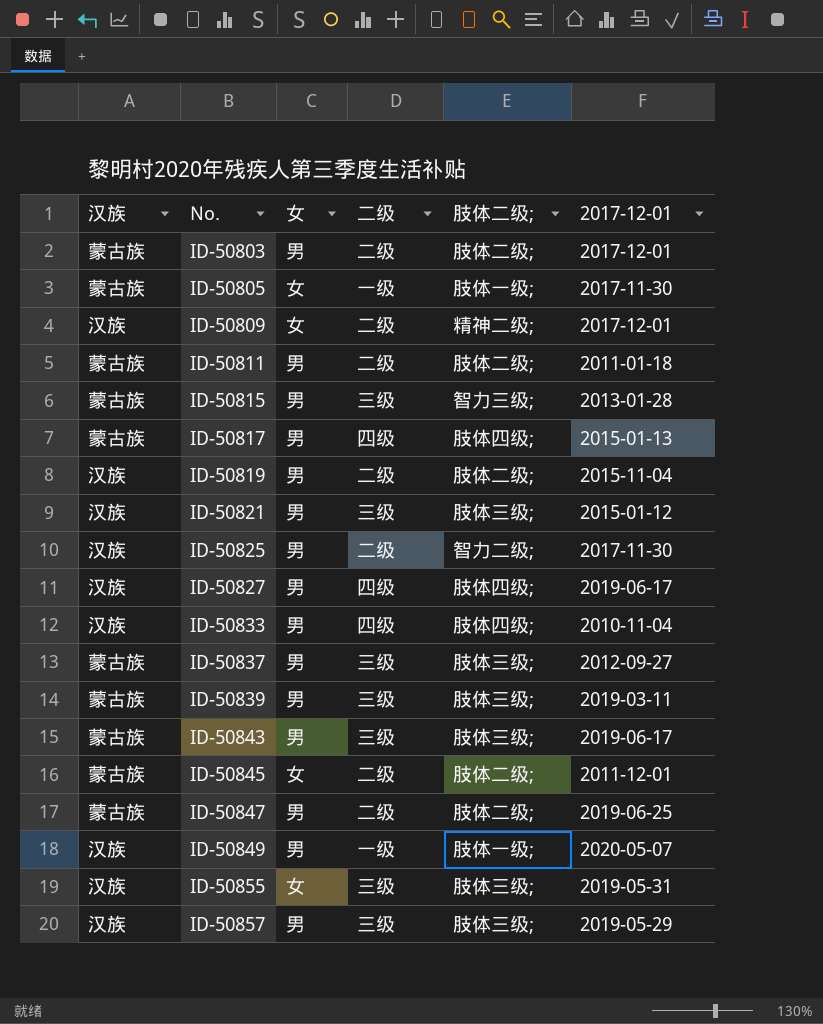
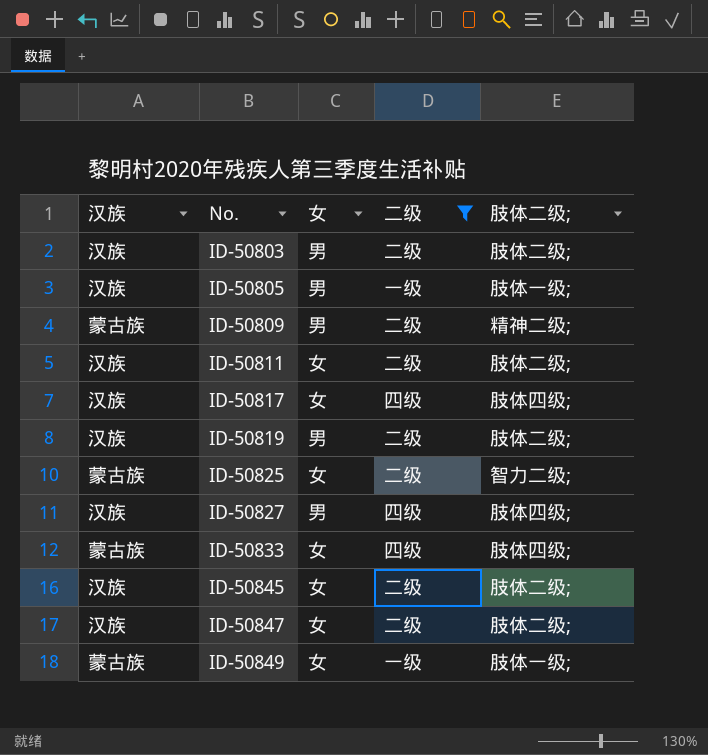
filter: none -> 二级 != 三级
column 2017-12-01 | position: 6 -> none
ID-50803 | 汉族: 蒙古族 -> 汉族
ID-50805 | 汉族: 蒙古族 -> 汉族
ID-50805 | 女: 女 -> 男
ID-50809 | 汉族: 汉族 -> 蒙古族
ID-50809 | 女: 女 -> 男
ID-50811 | 汉族: 蒙古族 -> 汉族
ID-50811 | 女: 男 -> 女
ID-50817 | 汉族: 蒙古族 -> 汉族
ID-50817 | 女: 男 -> 女
ID-50825 | 汉族: 汉族 -> 蒙古族
ID-50825 | 女: 男 -> 女
ID-50833 | 汉族: 汉族 -> 蒙古族
ID-50833 | 女: 男 -> 女
ID-50845 | 汉族: 蒙古族 -> 汉族
ID-50847 | 汉族: 蒙古族 -> 汉族
ID-50847 | 女: 男 -> 女
ID-50849 | 汉族: 汉族 -> 蒙古族
ID-50849 | 女: 男 -> 女

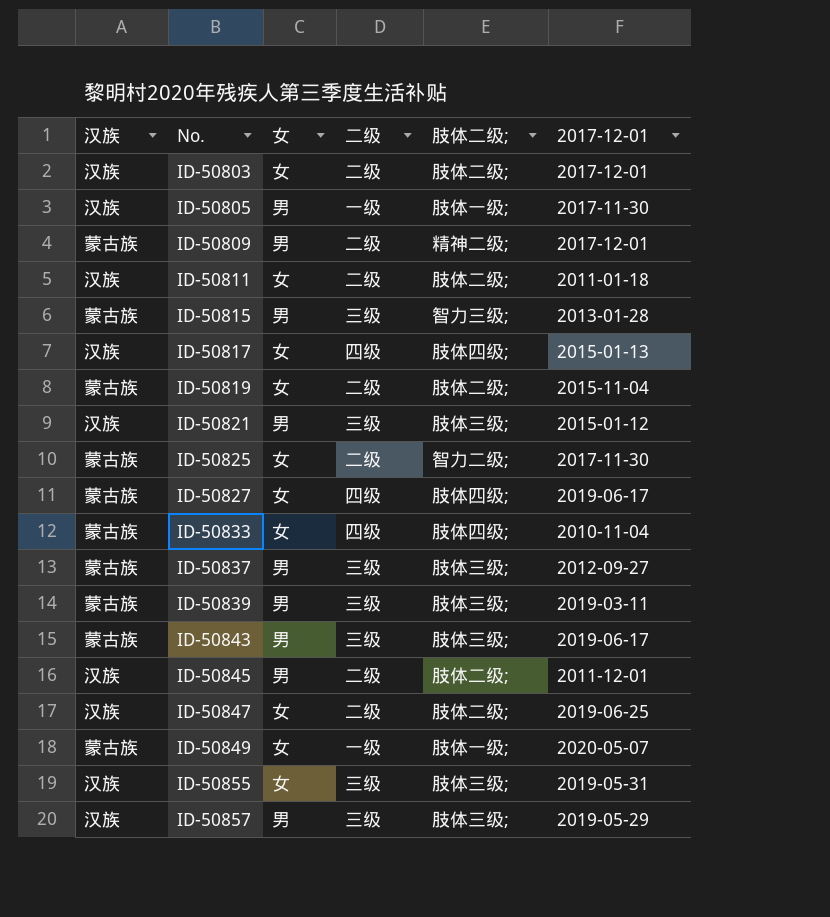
filter: 二级 != 三级 -> none
column 2017-12-01 | position: none -> 6
ID-50803 | 女: 男 -> 女
ID-50819 | 汉族: 汉族 -> 蒙古族
ID-50819 | 女: 男 -> 女
ID-50827 | 汉族: 汉族 -> 蒙古族
ID-50827 | 女: 男 -> 女
ID-50845 | 女: 女 -> 男

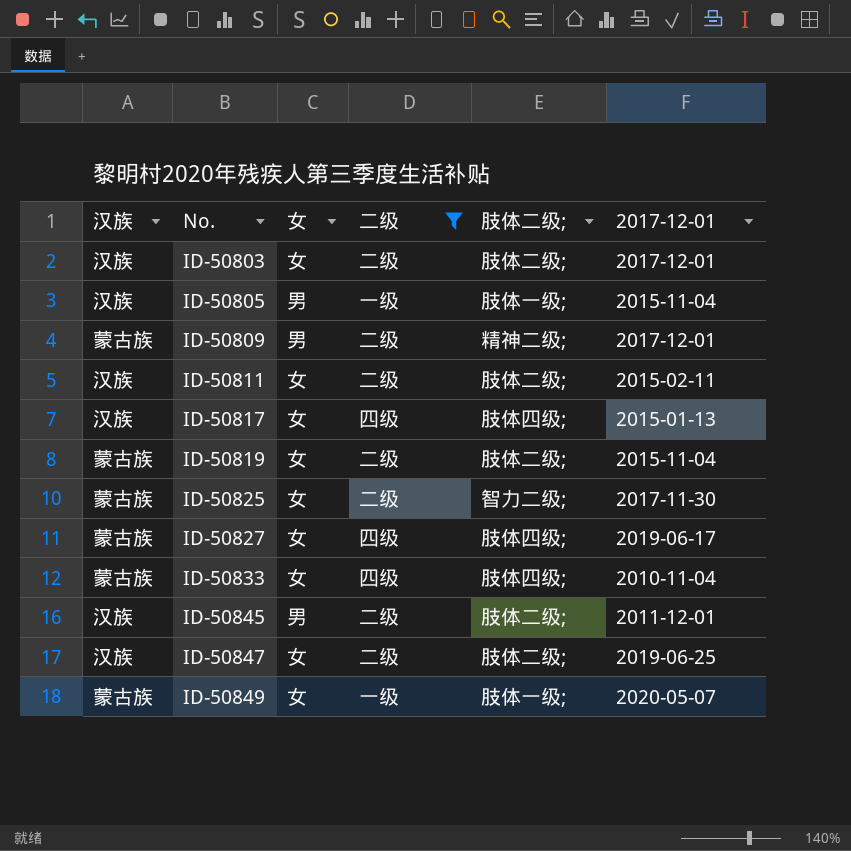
filter: none -> 二级 != 三级
ID-50805 | 2017-12-01: 2017-11-30 -> 2015-11-04
ID-50811 | 2017-12-01: 2011-01-18 -> 2015-02-11

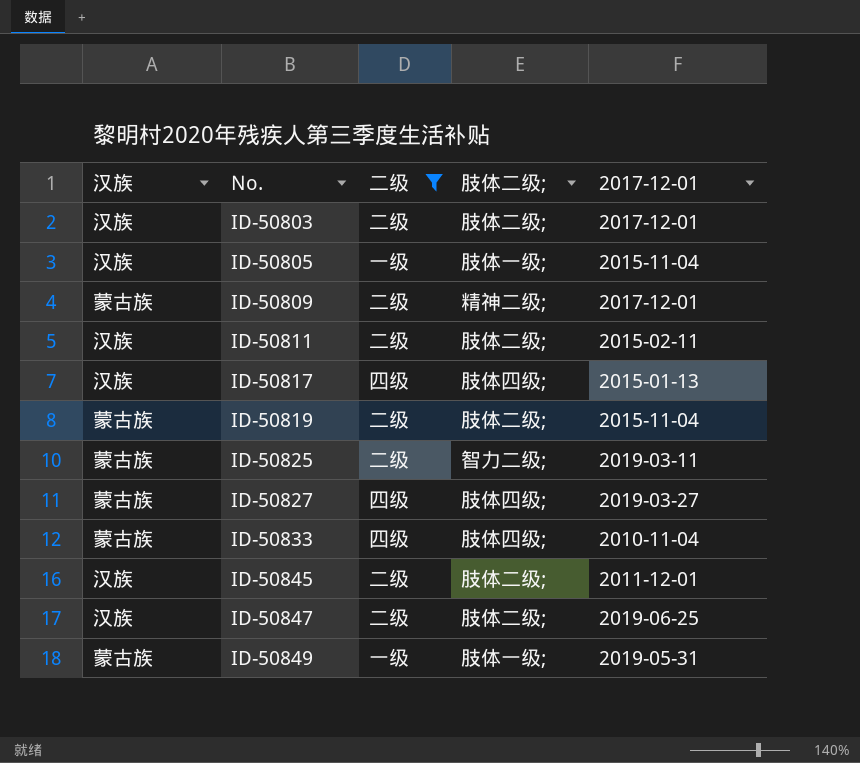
column 女 | position: 3 -> none
ID-50825 | 2017-12-01: 2017-11-30 -> 2019-03-11
ID-50827 | 2017-12-01: 2019-06-17 -> 2019-03-27
ID-50849 | 2017-12-01: 2020-05-07 -> 2019-05-31

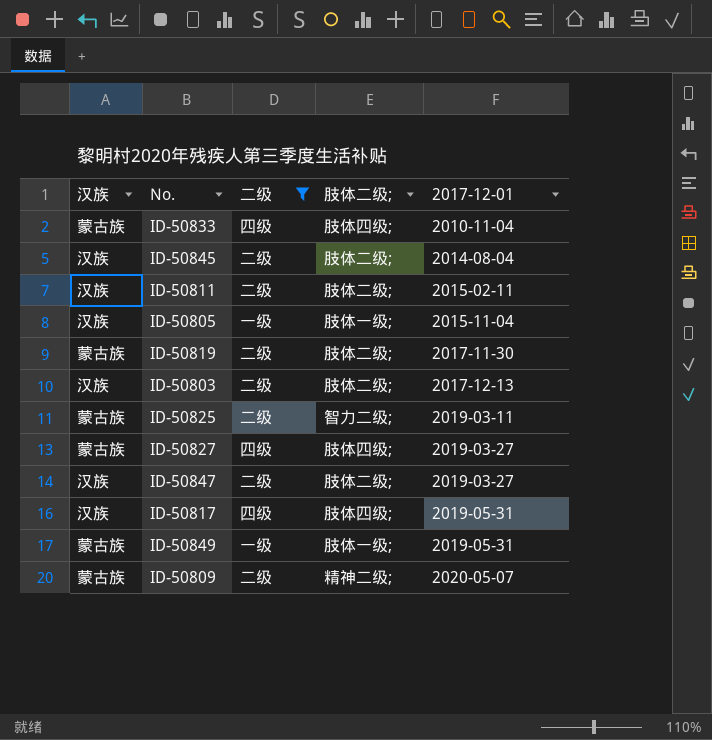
row order: No. ascending -> 2017-12-01 ascending
ID-50845 | 2017-12-01: 2011-12-01 -> 2014-08-04
ID-50819 | 2017-12-01: 2015-11-04 -> 2017-11-30
ID-50803 | 2017-12-01: 2017-12-01 -> 2017-12-13
ID-50847 | 2017-12-01: 2019-06-25 -> 2019-03-27
ID-50817 | 2017-12-01: 2015-01-13 -> 2019-05-31
ID-50809 | 2017-12-01: 2017-12-01 -> 2020-05-07

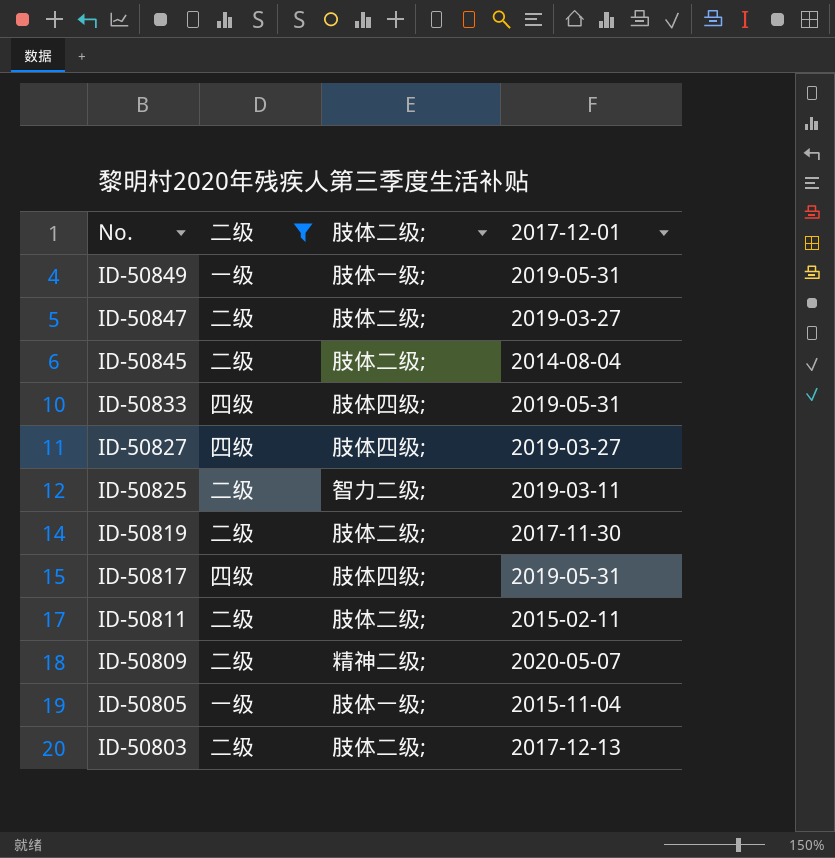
row order: 2017-12-01 ascending -> No. descending
column 汉族 | position: 1 -> none
ID-50833 | 2017-12-01: 2010-11-04 -> 2019-05-31

